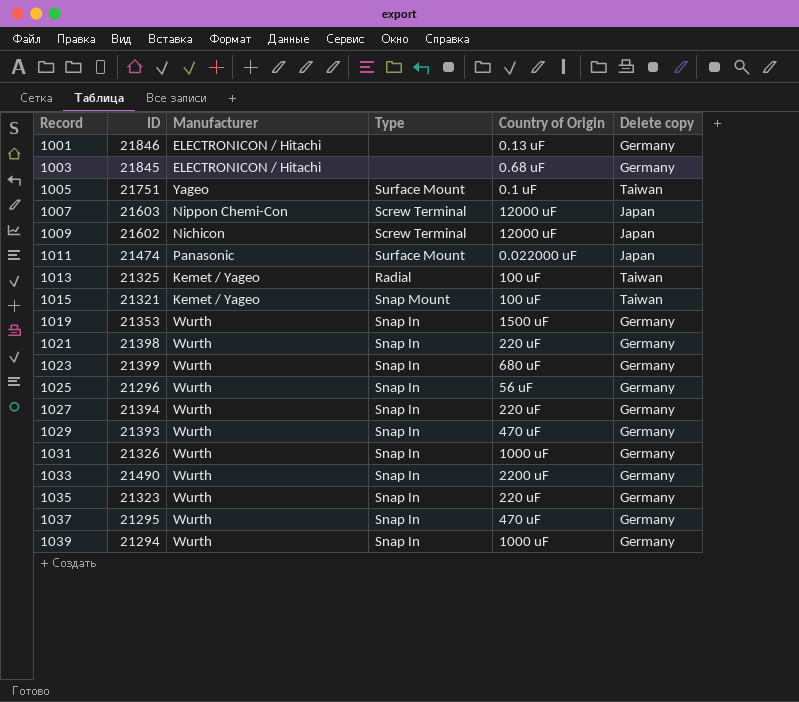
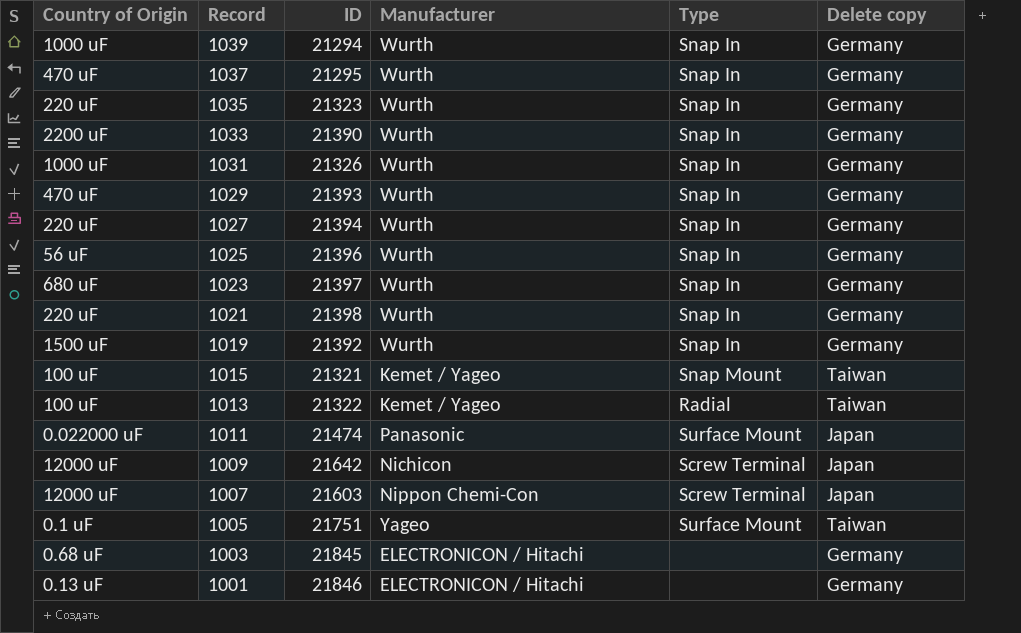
row order: Record ascending -> Record descending
column Country of Origin | position: 5 -> 1
1033 | ID: 21490 -> 21390
1025 | ID: 21296 -> 21396
1023 | ID: 21399 -> 21397
1019 | ID: 21353 -> 21392
1013 | ID: 21325 -> 21322
1009 | ID: 21602 -> 21642

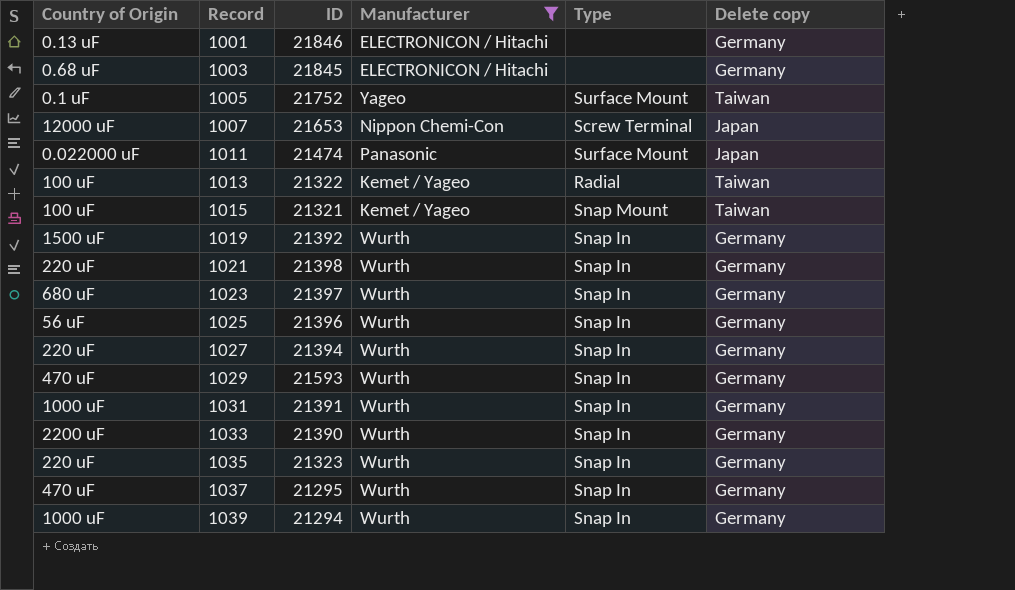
filter: none -> Manufacturer != Nichicon
row order: Record descending -> Record ascending
1005 | ID: 21751 -> 21752
1007 | ID: 21603 -> 21653
1029 | ID: 21393 -> 21593
1031 | ID: 21326 -> 21391

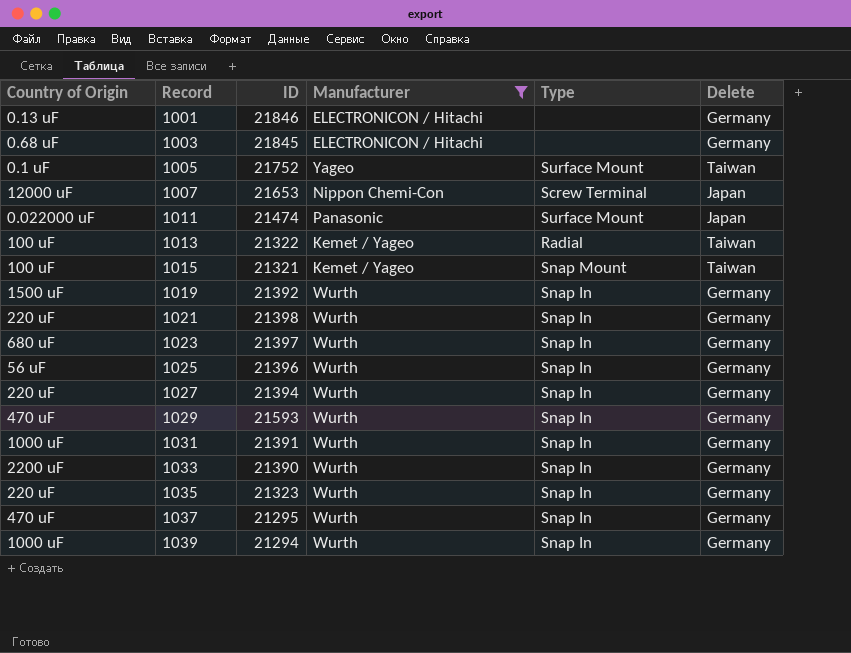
column name: Delete copy -> Delete

